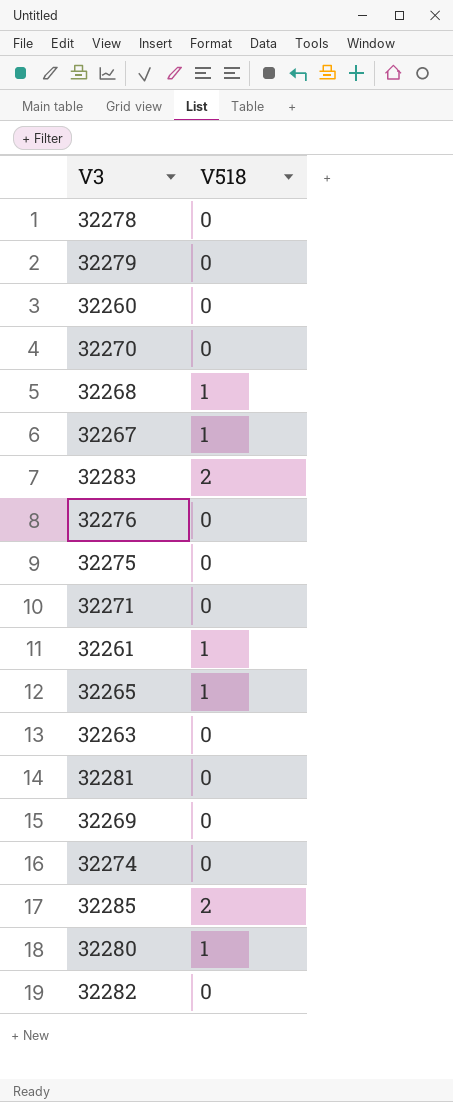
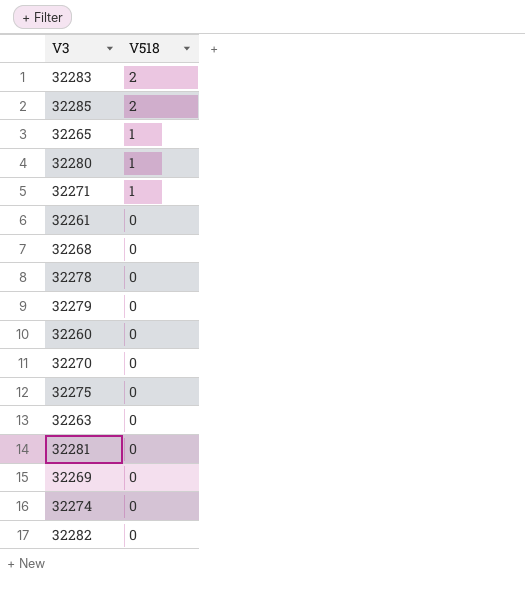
row order: none -> V518 descending
row 32267: 1 -> none
row 32276: 0 -> none
32271 | V518: 0 -> 1
32261 | V518: 1 -> 0
32268 | V518: 1 -> 0

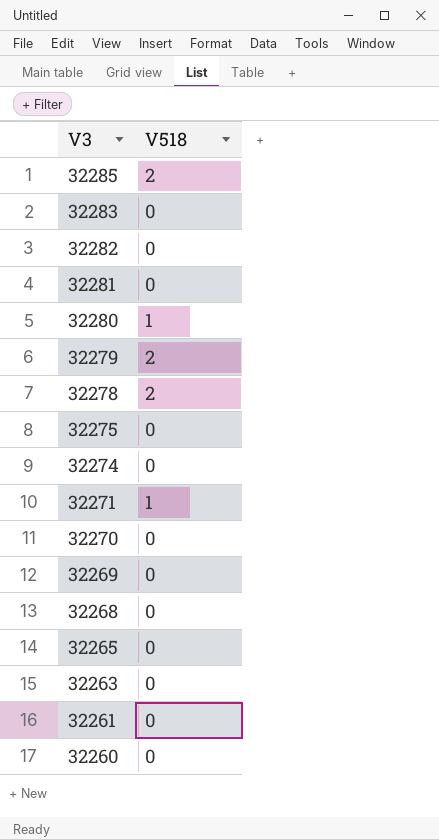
row order: V518 descending -> V3 descending
32283 | V518: 2 -> 0
32279 | V518: 0 -> 2
32278 | V518: 0 -> 2
32265 | V518: 1 -> 0

